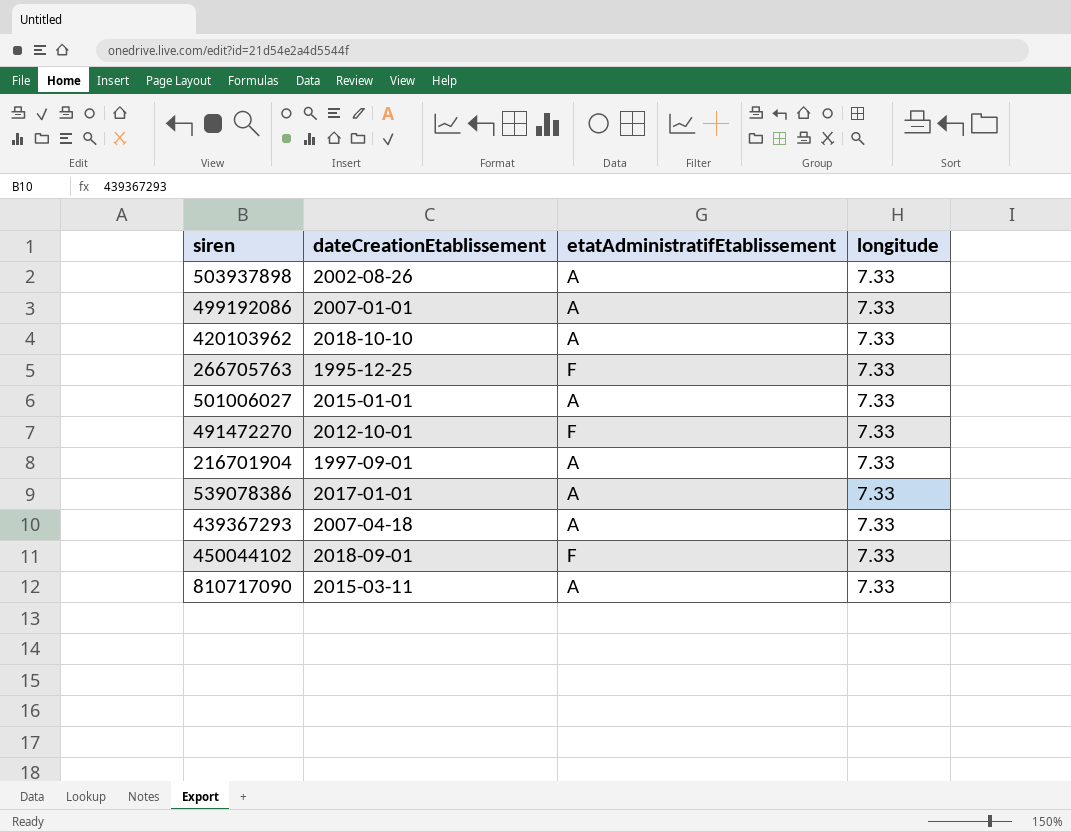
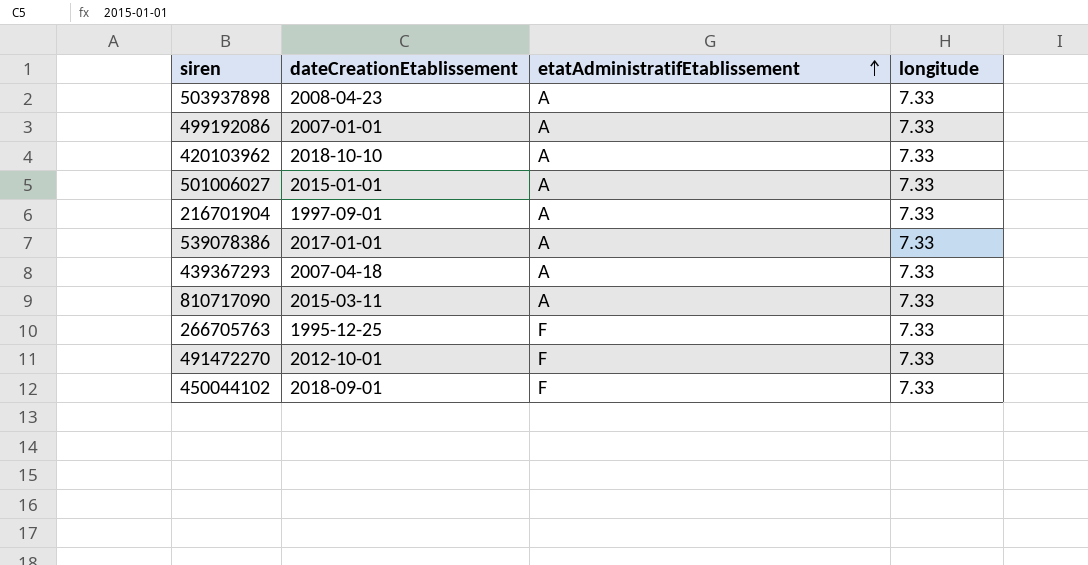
row order: none -> etatAdministratifEtablissement ascending
503937898 | dateCreationEtablissement: 2002-08-26 -> 2008-04-23

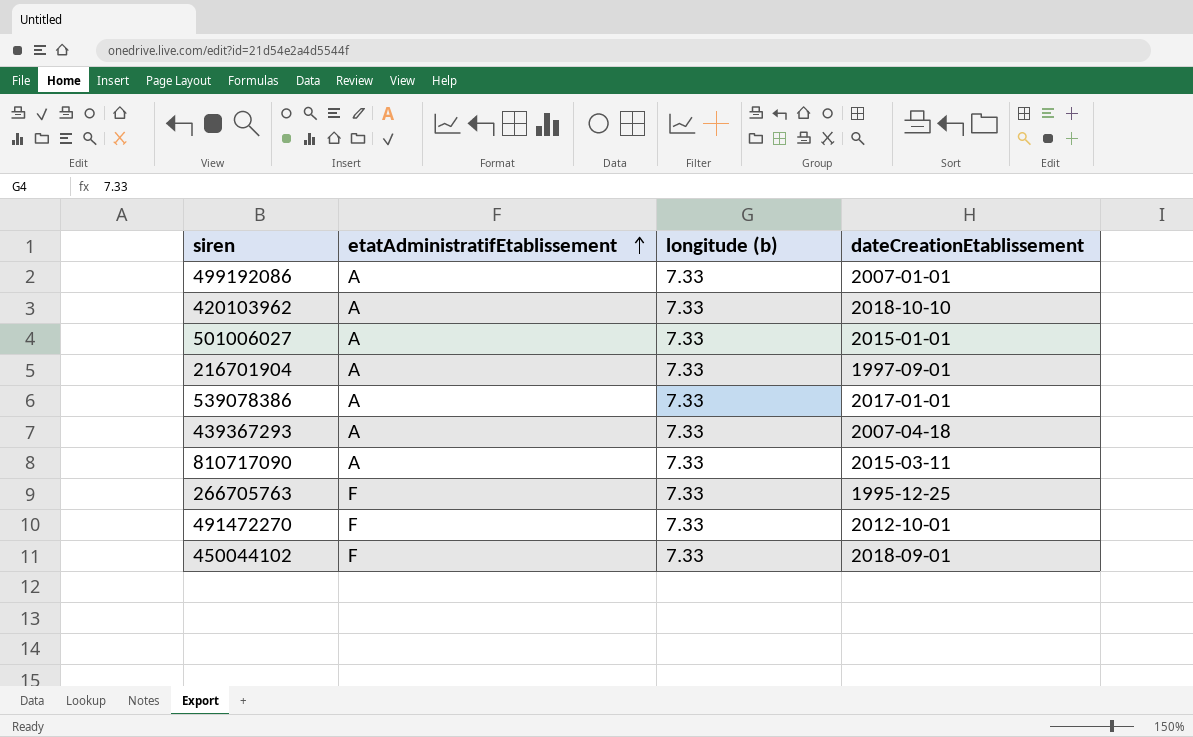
column name: longitude -> longitude (b)
column dateCreationEtablissement | position: 2 -> 4
row 503937898: 2008-04-23 | A | 7.33 -> none

